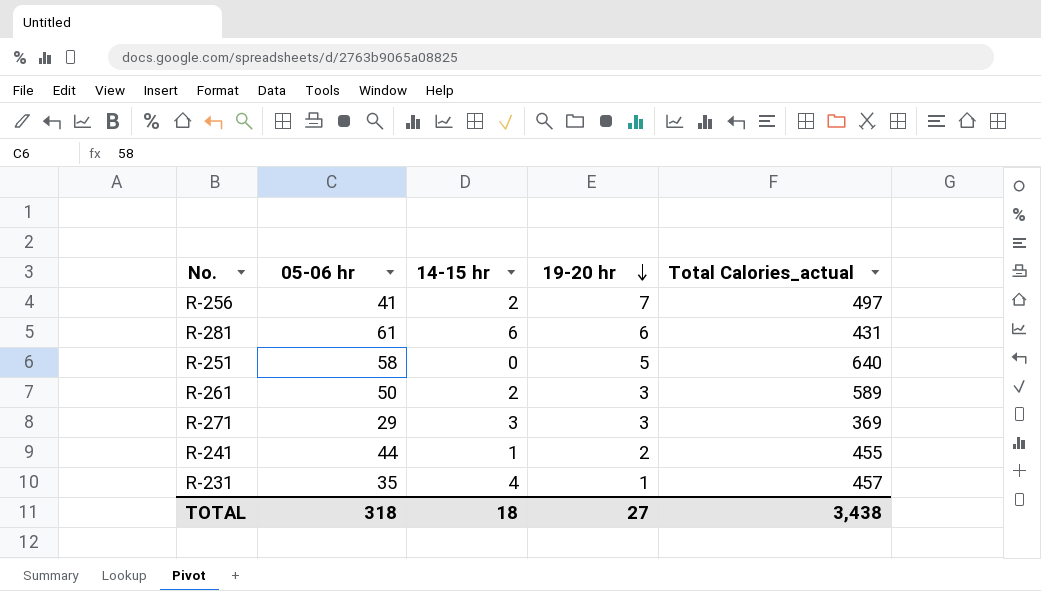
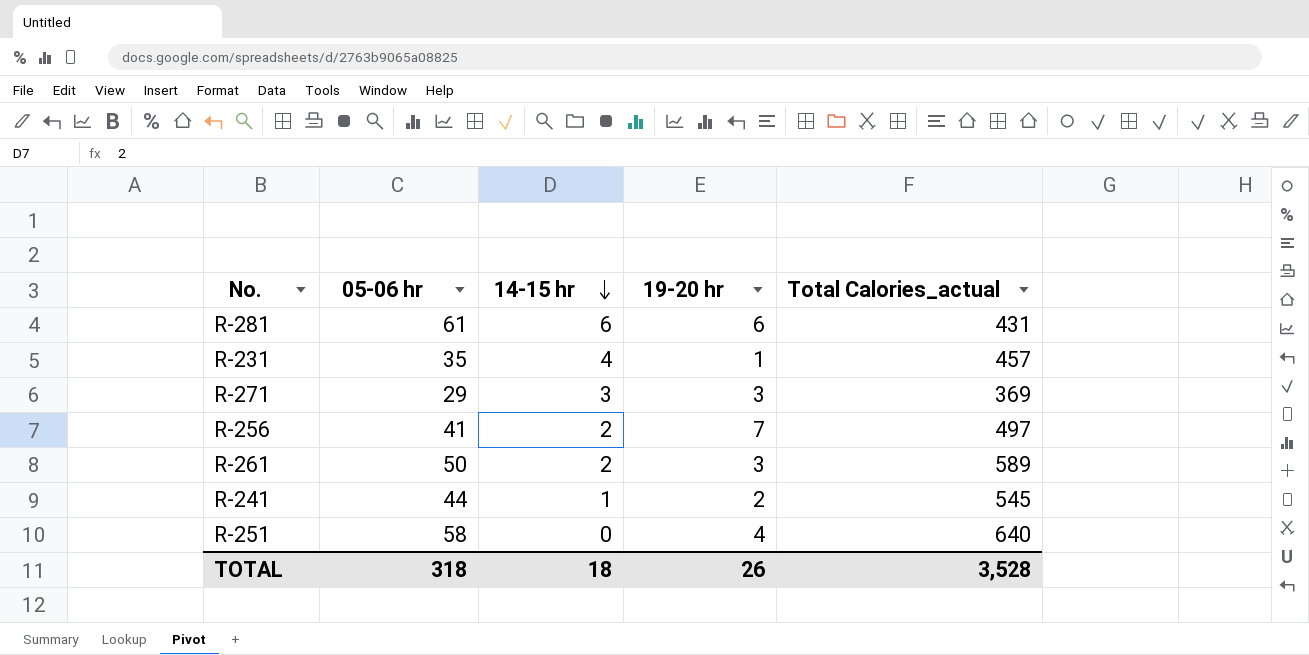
row order: 19-20 hr descending -> 14-15 hr descending
R-241 | Total Calories_actual: 455 -> 545
R-251 | 19-20 hr: 5 -> 4
TOTAL | 19-20 hr: 27 -> 26
TOTAL | Total Calories_actual: 3,438 -> 3,528

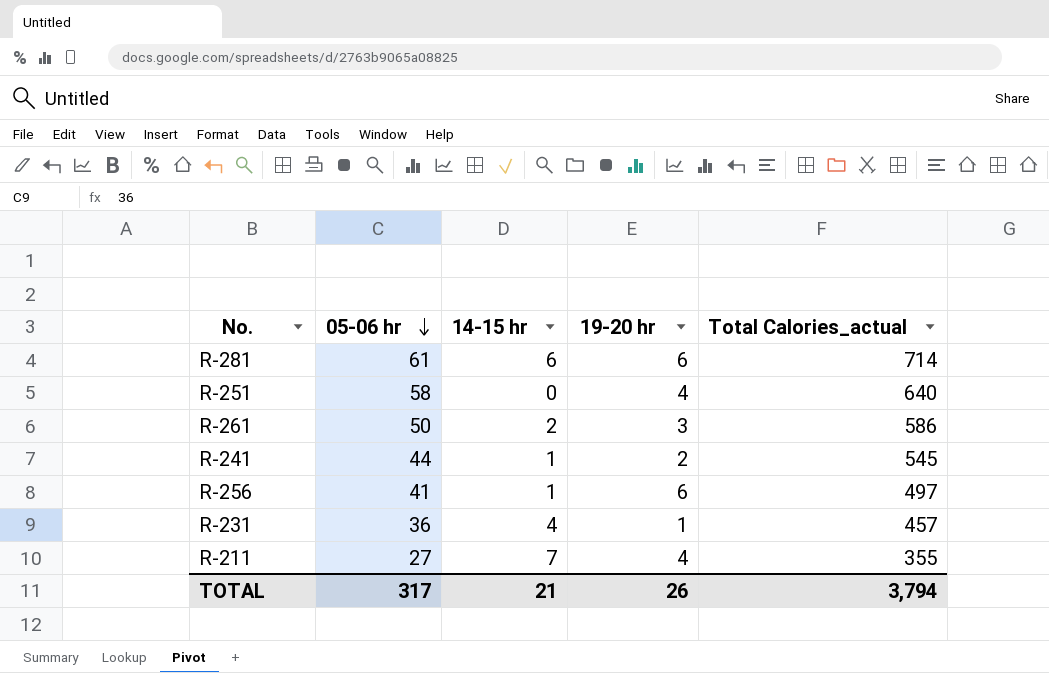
row order: 14-15 hr descending -> 05-06 hr descending
row R-271: 29 | 3 | 3 | 369 -> none
R-281 | Total Calories_actual: 431 -> 714
R-261 | Total Calories_actual: 589 -> 586
R-256 | 14-15 hr: 2 -> 1
R-256 | 19-20 hr: 7 -> 6
R-231 | 05-06 hr: 35 -> 36
row R-211: none -> 27 | 7 | 4 | 355
TOTAL | 05-06 hr: 318 -> 317
TOTAL | 14-15 hr: 18 -> 21
TOTAL | Total Calories_actual: 3,528 -> 3,794

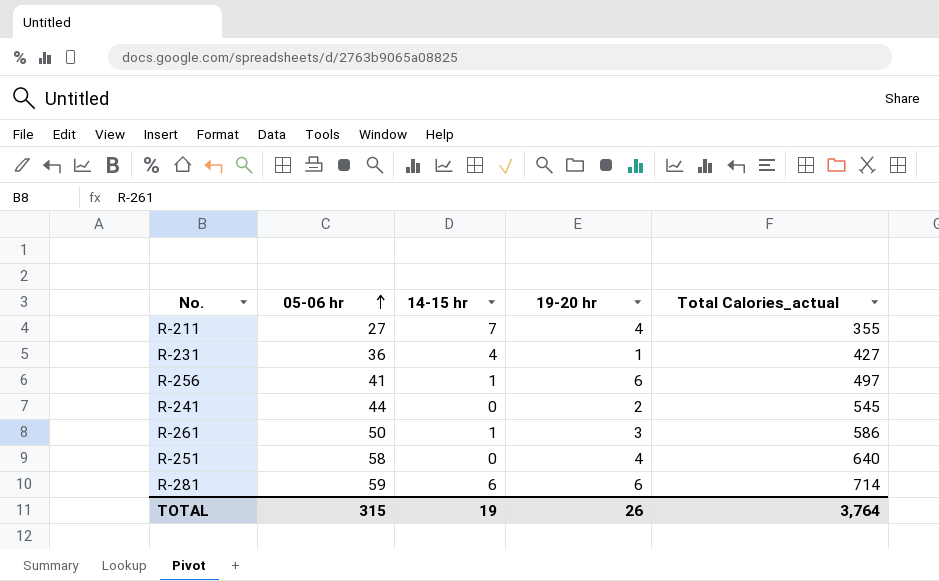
row order: 05-06 hr descending -> 05-06 hr ascending
R-231 | Total Calories_actual: 457 -> 427
R-241 | 14-15 hr: 1 -> 0
R-261 | 14-15 hr: 2 -> 1
R-281 | 05-06 hr: 61 -> 59
TOTAL | 05-06 hr: 317 -> 315
TOTAL | 14-15 hr: 21 -> 19
TOTAL | Total Calories_actual: 3,794 -> 3,764

